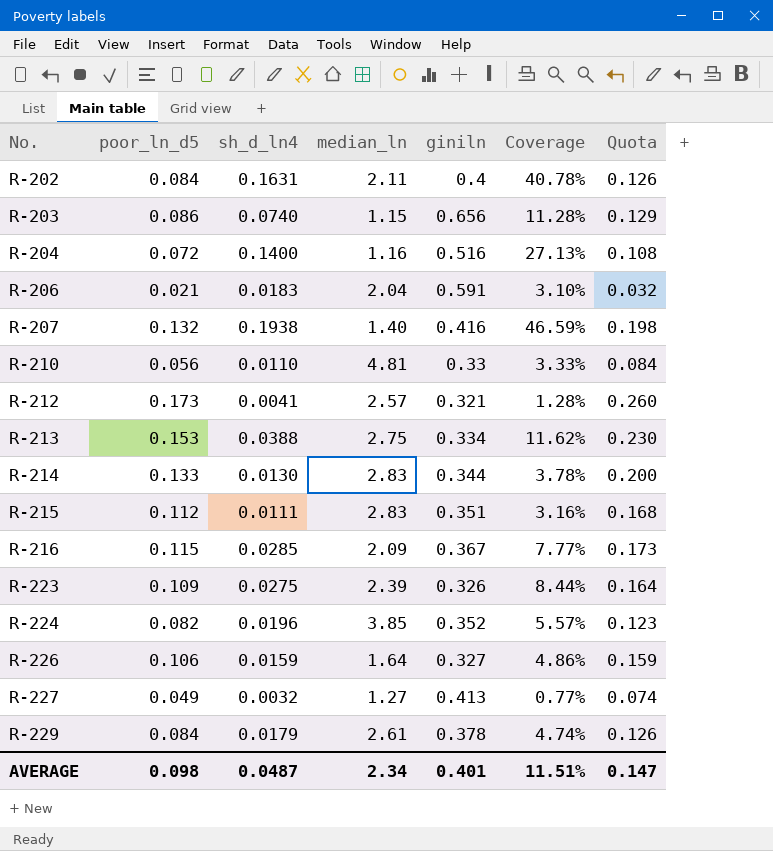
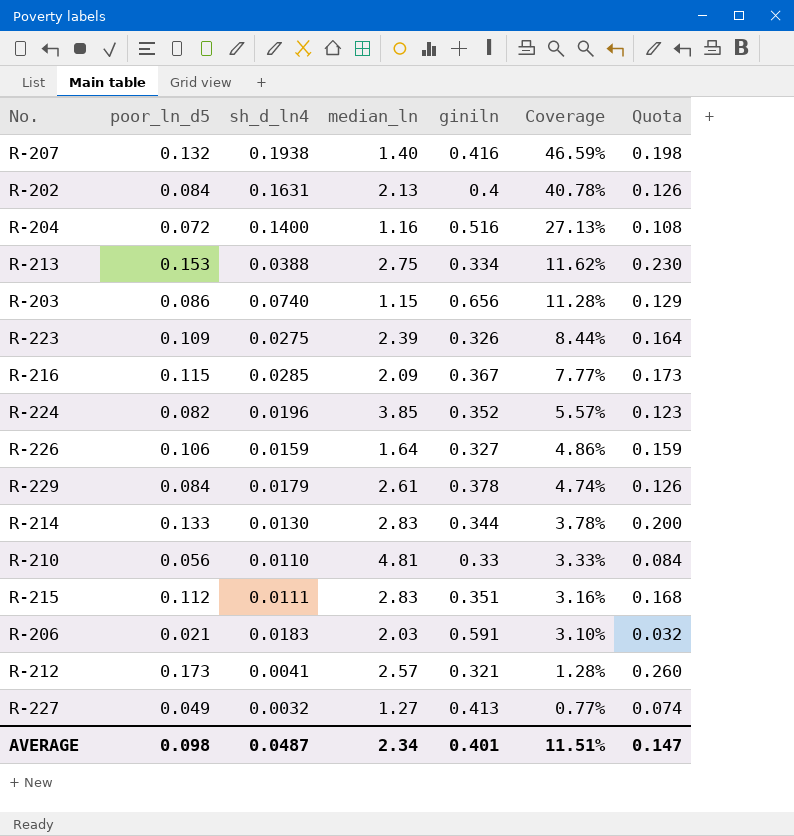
row order: No. ascending -> Coverage descending
R-202 | median_ln: 2.11 -> 2.13
R-206 | median_ln: 2.04 -> 2.03

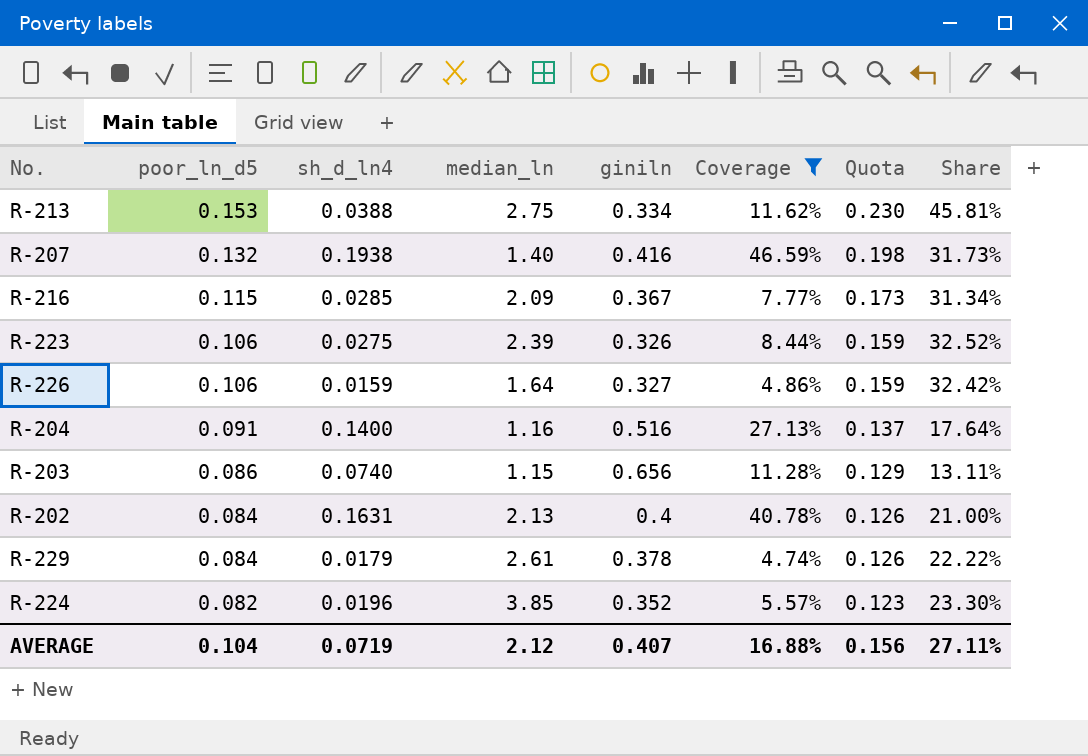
filter: none -> Coverage >= 4.74%
row order: Coverage descending -> poor_ln_d5 descending
column Share | formula: none -> [poor_ln_d5] / [giniln]
R-223 | poor_ln_d5: 0.109 -> 0.106
R-223 | Quota: 0.164 -> 0.159
R-204 | poor_ln_d5: 0.072 -> 0.091
R-204 | Quota: 0.108 -> 0.137
AVERAGE | poor_ln_d5: 0.098 -> 0.104
AVERAGE | sh_d_ln4: 0.0487 -> 0.0719
AVERAGE | median_ln: 2.34 -> 2.12
AVERAGE | giniln: 0.401 -> 0.407
AVERAGE | Coverage: 11.51% -> 16.88%
AVERAGE | Quota: 0.147 -> 0.156

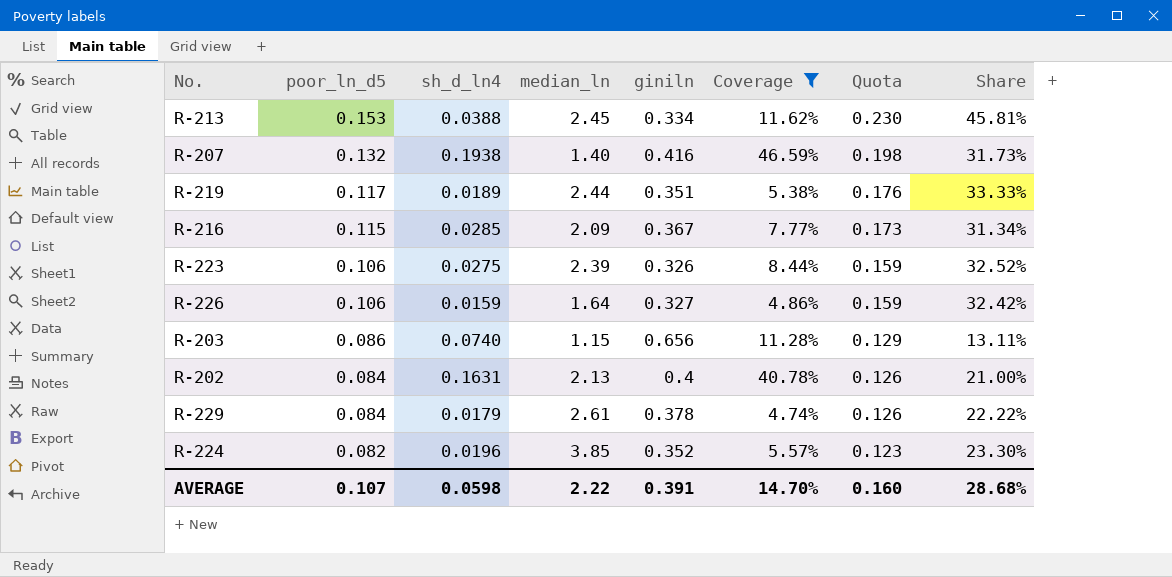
row R-204: 0.091 | 0.1400 | 1.16 | 0.516 | 27.13% | 0.137 | 17.64% -> none
R-213 | median_ln: 2.75 -> 2.45
row R-219: none -> 0.117 | 0.0189 | 2.44 | 0.351 | 5.38% | 0.176 | 33.33%
AVERAGE | poor_ln_d5: 0.104 -> 0.107
AVERAGE | sh_d_ln4: 0.0719 -> 0.0598
AVERAGE | median_ln: 2.12 -> 2.22
AVERAGE | giniln: 0.407 -> 0.391
AVERAGE | Coverage: 16.88% -> 14.70%
AVERAGE | Quota: 0.156 -> 0.160
AVERAGE | Share: 27.11% -> 28.68%

